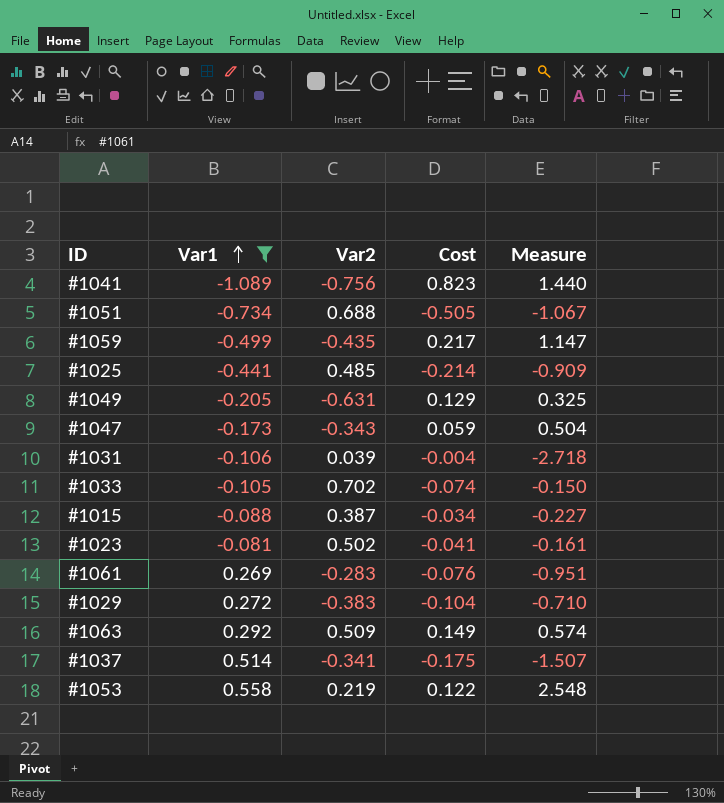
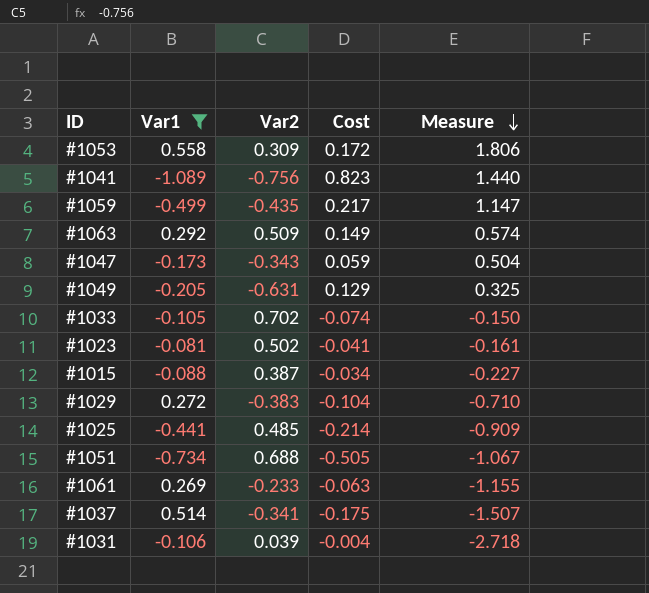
row order: Var1 ascending -> Measure descending
#1053 | Var2: 0.219 -> 0.309
#1053 | Cost: 0.122 -> 0.172
#1053 | Measure: 2.548 -> 1.806
#1061 | Var2: -0.283 -> -0.233
#1061 | Cost: -0.076 -> -0.063
#1061 | Measure: -0.951 -> -1.155

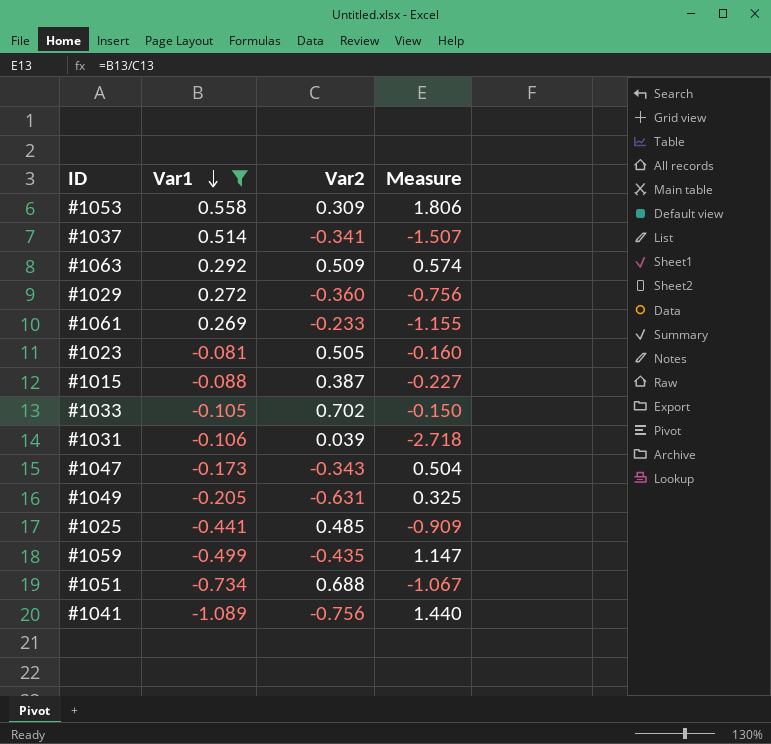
row order: Measure descending -> Var1 descending
column Cost | formula: [Var1] * [Var2] -> none
#1029 | Var2: -0.383 -> -0.360
#1029 | Measure: -0.710 -> -0.756
#1023 | Var2: 0.502 -> 0.505
#1023 | Measure: -0.161 -> -0.160

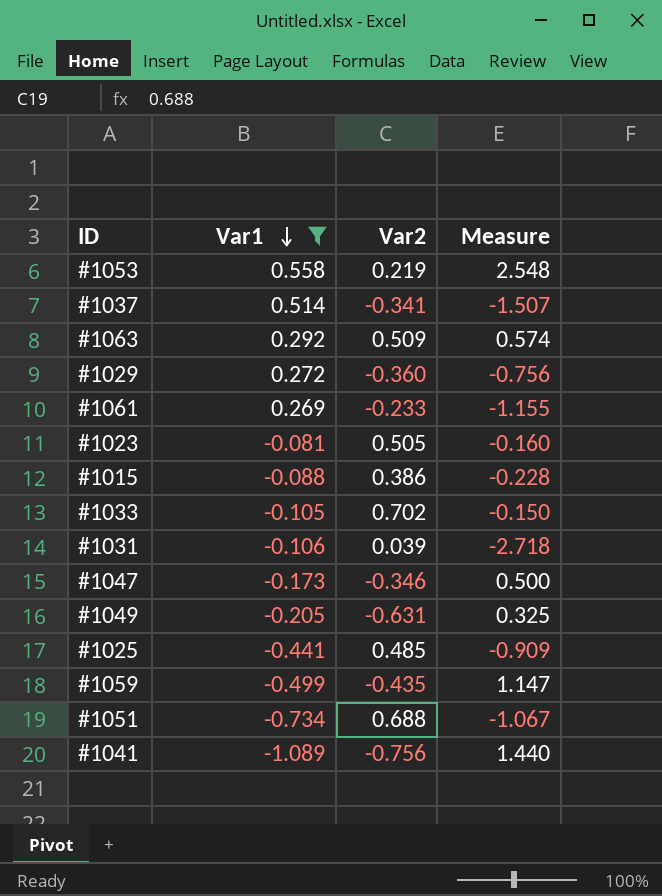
#1053 | Var2: 0.309 -> 0.219
#1053 | Measure: 1.806 -> 2.548
#1015 | Var2: 0.387 -> 0.386
#1015 | Measure: -0.227 -> -0.228
#1047 | Var2: -0.343 -> -0.346
#1047 | Measure: 0.504 -> 0.500

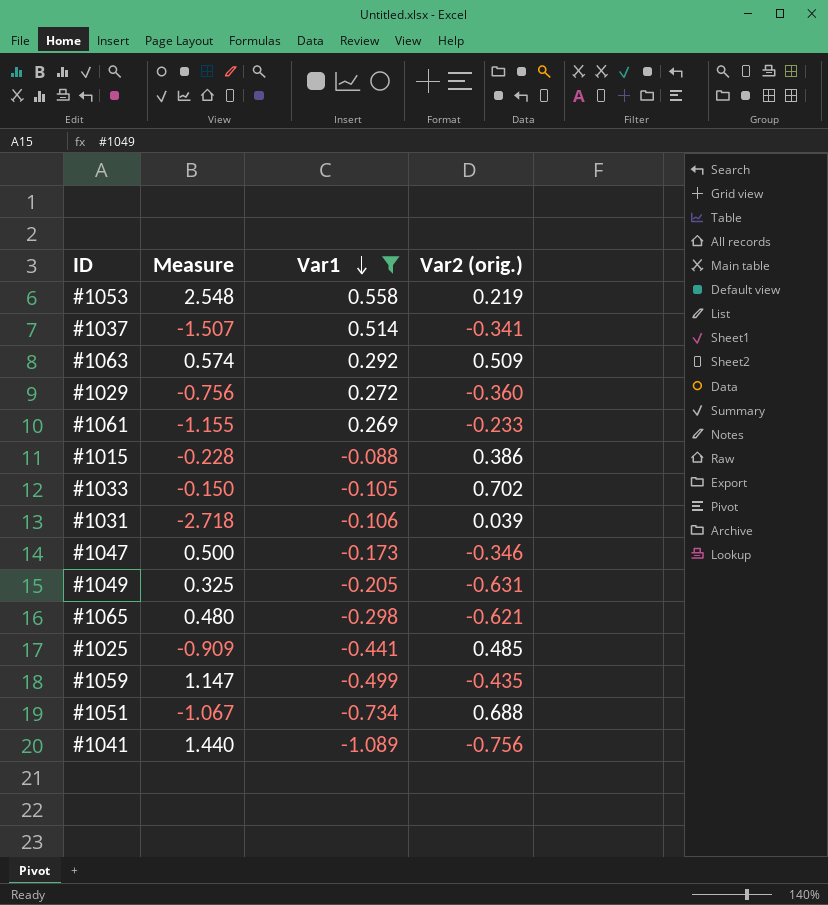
column Measure | position: 4 -> 2
column name: Var2 -> Var2 (orig.)
row #1023: -0.081 | 0.505 | -0.160 -> none
row #1065: none -> 0.480 | -0.298 | -0.621

